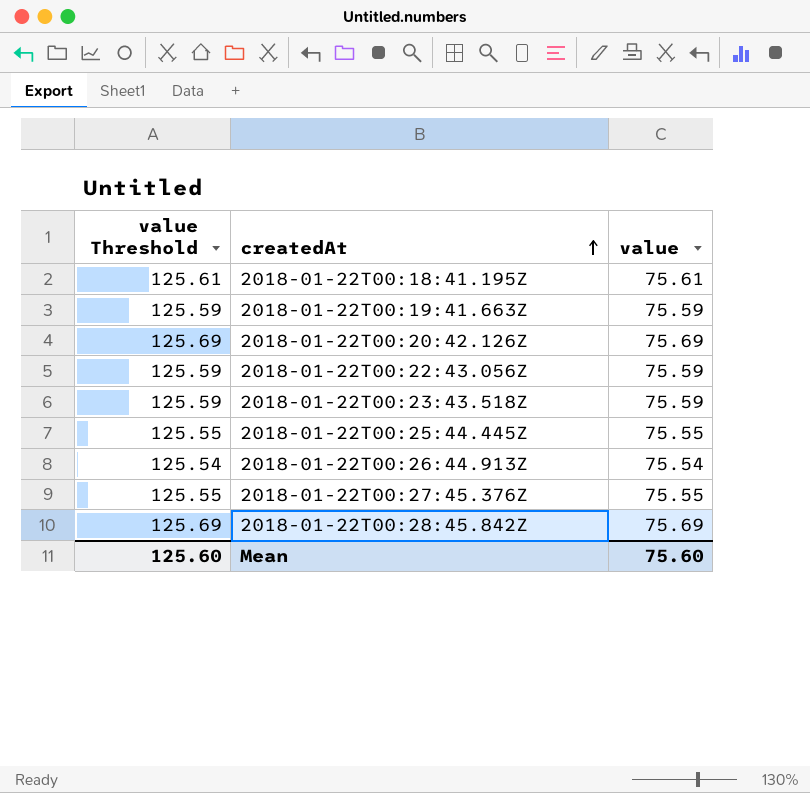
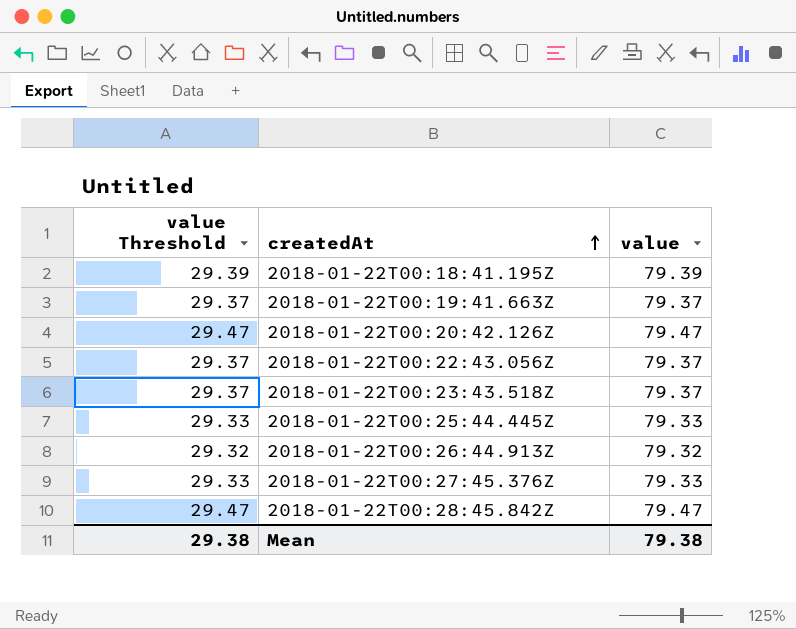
column value Threshold | formula: [value] + 50 -> [value] - 50
2018-01-22T00:18:41.195Z | value: 75.61 -> 79.39
2018-01-22T00:19:41.663Z | value: 75.59 -> 79.37
2018-01-22T00:20:42.126Z | value: 75.69 -> 79.47
2018-01-22T00:22:43.056Z | value: 75.59 -> 79.37
2018-01-22T00:23:43.518Z | value: 75.59 -> 79.37
2018-01-22T00:25:44.445Z | value: 75.55 -> 79.33
2018-01-22T00:26:44.913Z | value: 75.54 -> 79.32
2018-01-22T00:27:45.376Z | value: 75.55 -> 79.33
2018-01-22T00:28:45.842Z | value: 75.69 -> 79.47
Mean | value Threshold: 125.60 -> 29.38
Mean | value: 75.60 -> 79.38

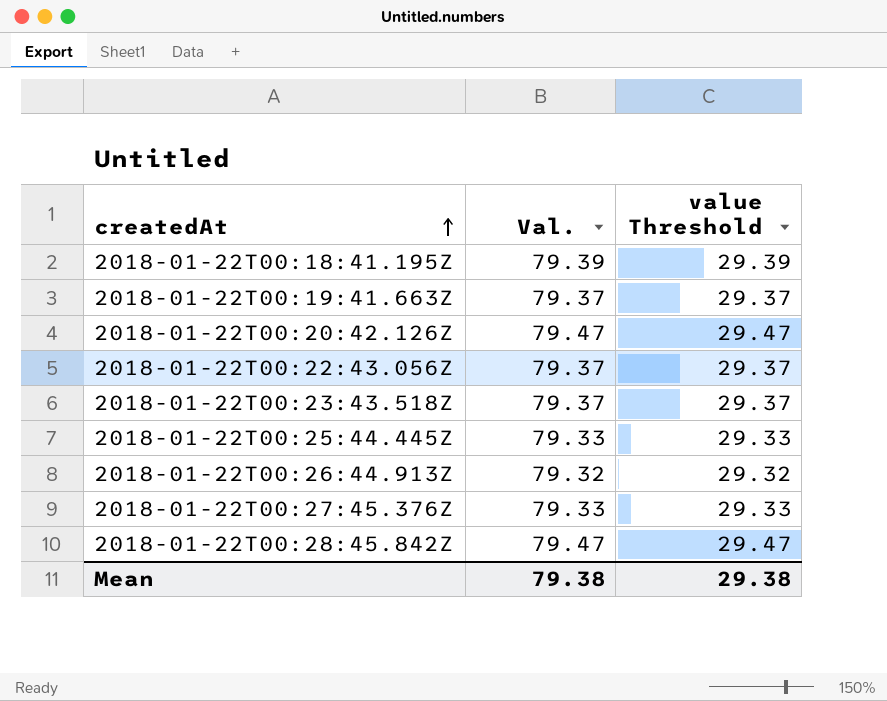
column name: value -> Val.
column value Threshold | position: 1 -> 3

